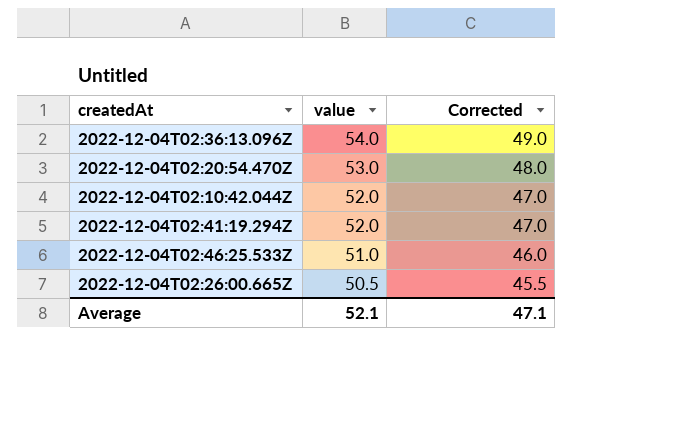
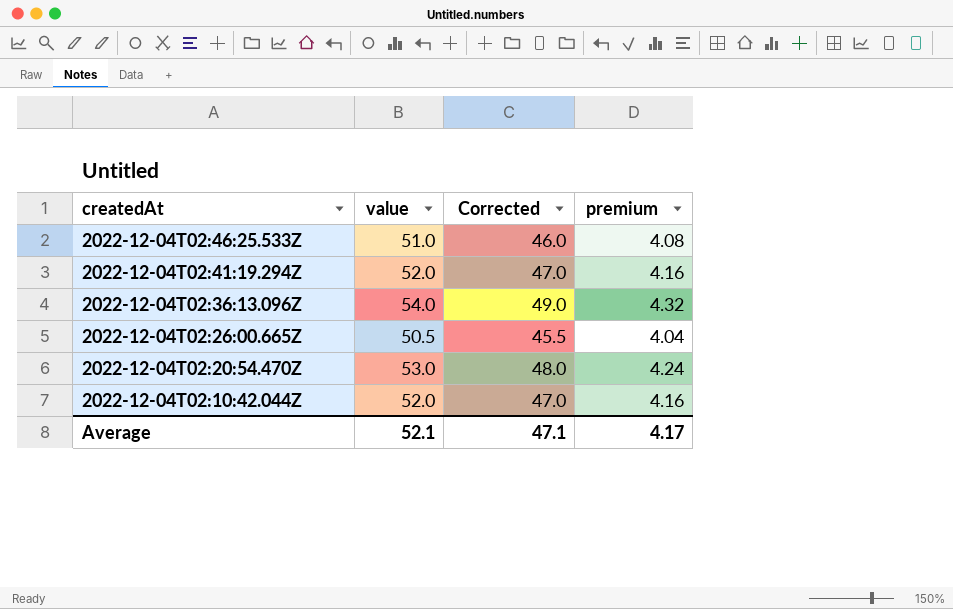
row order: value descending -> createdAt descending
column premium | formula: none -> [value] * 0.08

